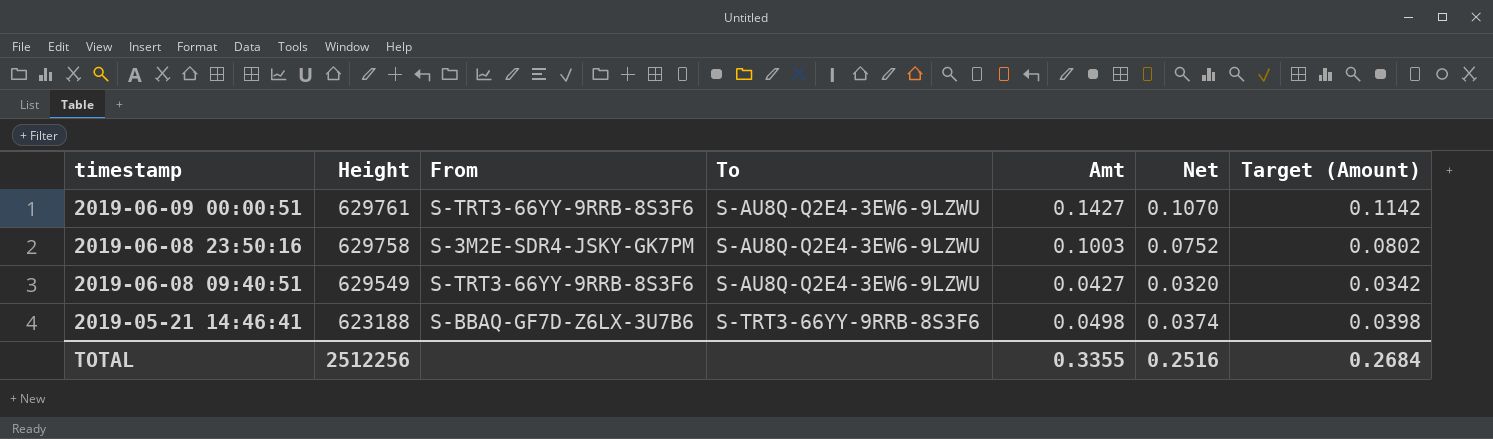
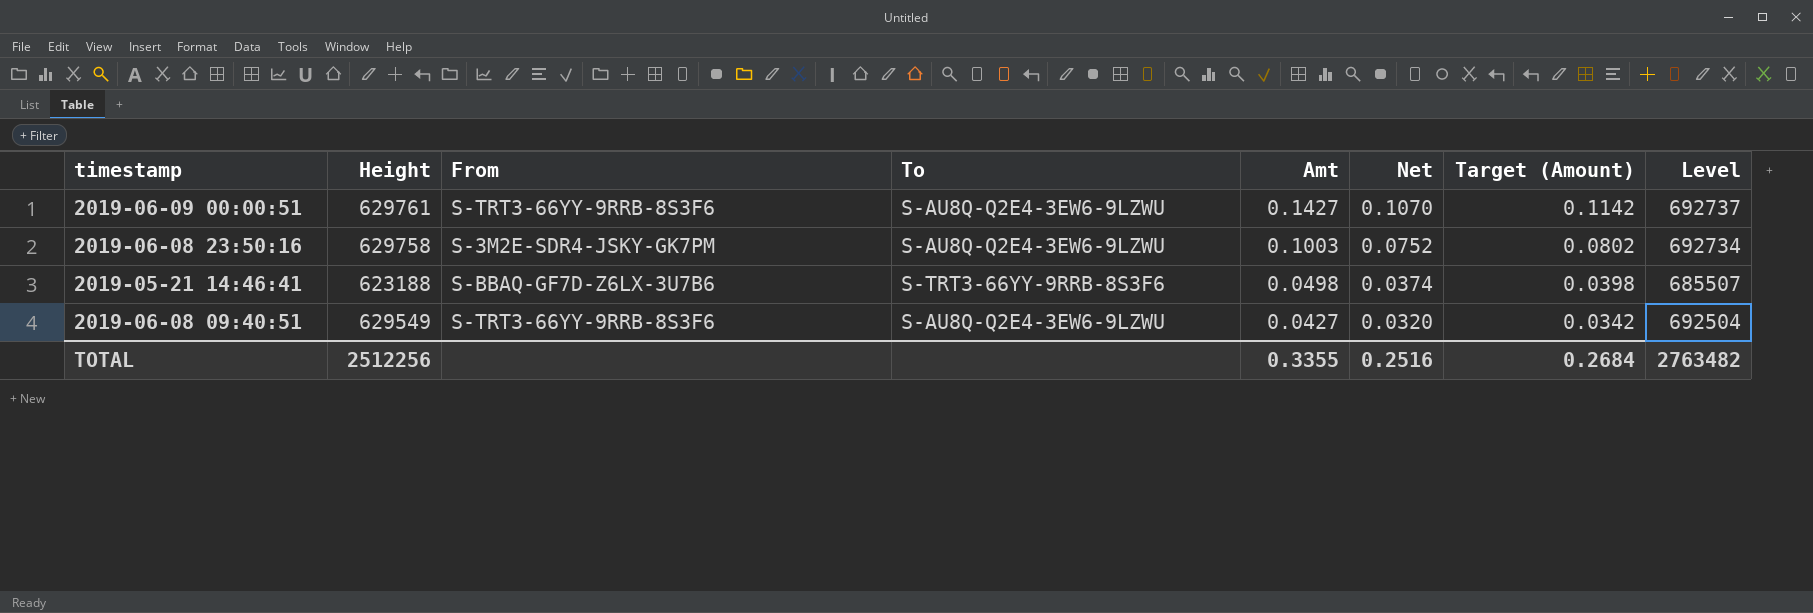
row order: timestamp descending -> Amt descending
column Level | formula: none -> [Height] * 1.1

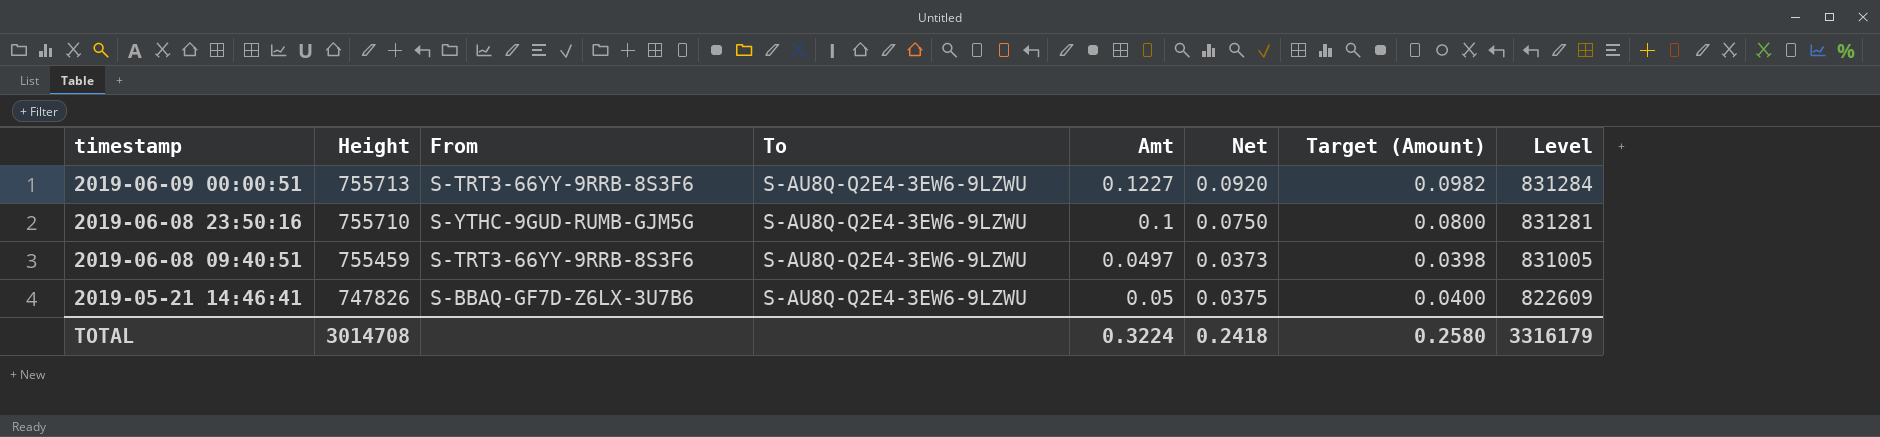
row order: Amt descending -> timestamp descending
2019-06-09 00:00:51 | Height: 629761 -> 755713
2019-06-09 00:00:51 | Amt: 0.1427 -> 0.1227
2019-06-09 00:00:51 | Net: 0.1070 -> 0.0920
2019-06-09 00:00:51 | Target (Amount): 0.1142 -> 0.0982
2019-06-09 00:00:51 | Level: 692737 -> 831284
2019-06-08 23:50:16 | Height: 629758 -> 755710
2019-06-08 23:50:16 | From: S-3M2E-SDR4-JSKY-GK7PM -> S-YTHC-9GUD-RUMB-GJM5G
2019-06-08 23:50:16 | Amt: 0.1003 -> 0.1
2019-06-08 23:50:16 | Net: 0.0752 -> 0.0750
2019-06-08 23:50:16 | Target (Amount): 0.0802 -> 0.0800
2019-06-08 23:50:16 | Level: 692734 -> 831281
2019-06-08 09:40:51 | Height: 629549 -> 755459
2019-06-08 09:40:51 | Amt: 0.0427 -> 0.0497
2019-06-08 09:40:51 | Net: 0.0320 -> 0.0373
2019-06-08 09:40:51 | Target (Amount): 0.0342 -> 0.0398
2019-06-08 09:40:51 | Level: 692504 -> 831005
2019-05-21 14:46:41 | Height: 623188 -> 747826
2019-05-21 14:46:41 | To: S-TRT3-66YY-9RRB-8S3F6 -> S-AU8Q-Q2E4-3EW6-9LZWU
2019-05-21 14:46:41 | Amt: 0.0498 -> 0.05
2019-05-21 14:46:41 | Net: 0.0374 -> 0.0375
2019-05-21 14:46:41 | Target (Amount): 0.0398 -> 0.0400
2019-05-21 14:46:41 | Level: 685507 -> 822609
TOTAL | Height: 2512256 -> 3014708
TOTAL | Amt: 0.3355 -> 0.3224
TOTAL | Net: 0.2516 -> 0.2418
TOTAL | Target (Amount): 0.2684 -> 0.2580
TOTAL | Level: 2763482 -> 3316179

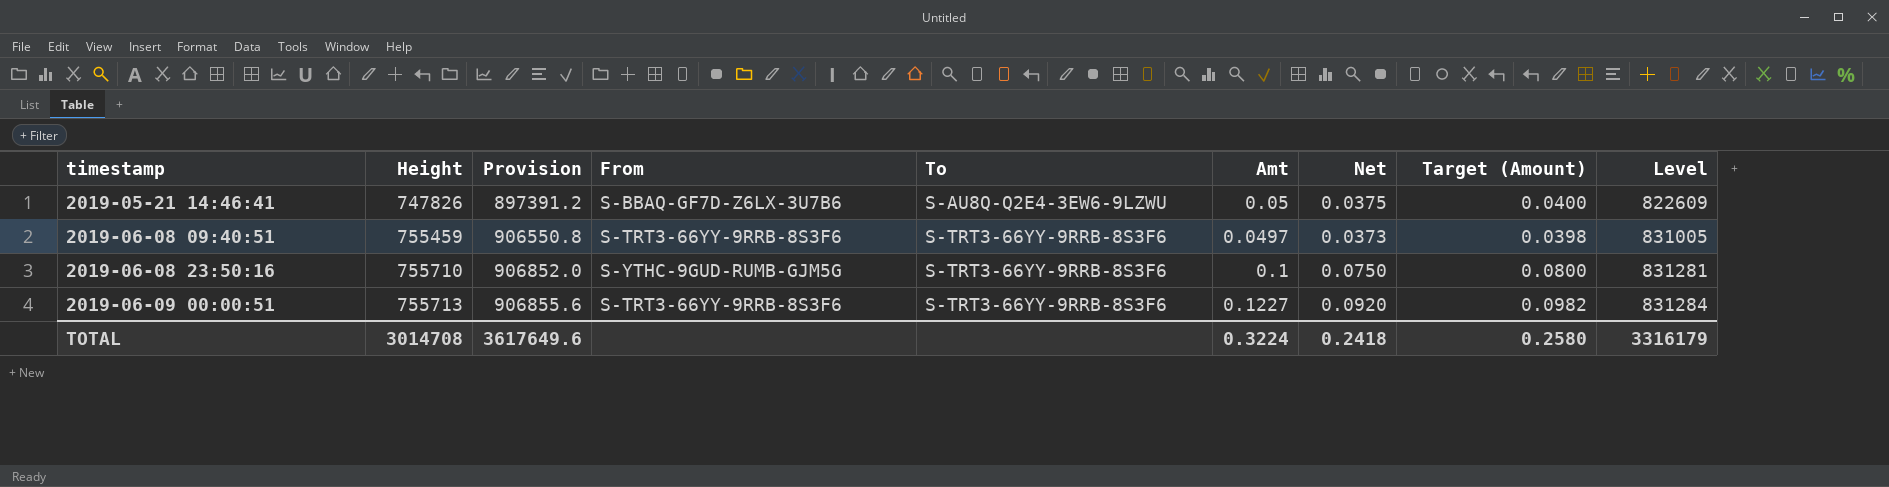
row order: timestamp descending -> timestamp ascending
column Provision | formula: none -> [Height] * 1.2
2019-06-08 09:40:51 | To: S-AU8Q-Q2E4-3EW6-9LZWU -> S-TRT3-66YY-9RRB-8S3F6
2019-06-08 23:50:16 | To: S-AU8Q-Q2E4-3EW6-9LZWU -> S-TRT3-66YY-9RRB-8S3F6
2019-06-09 00:00:51 | To: S-AU8Q-Q2E4-3EW6-9LZWU -> S-TRT3-66YY-9RRB-8S3F6

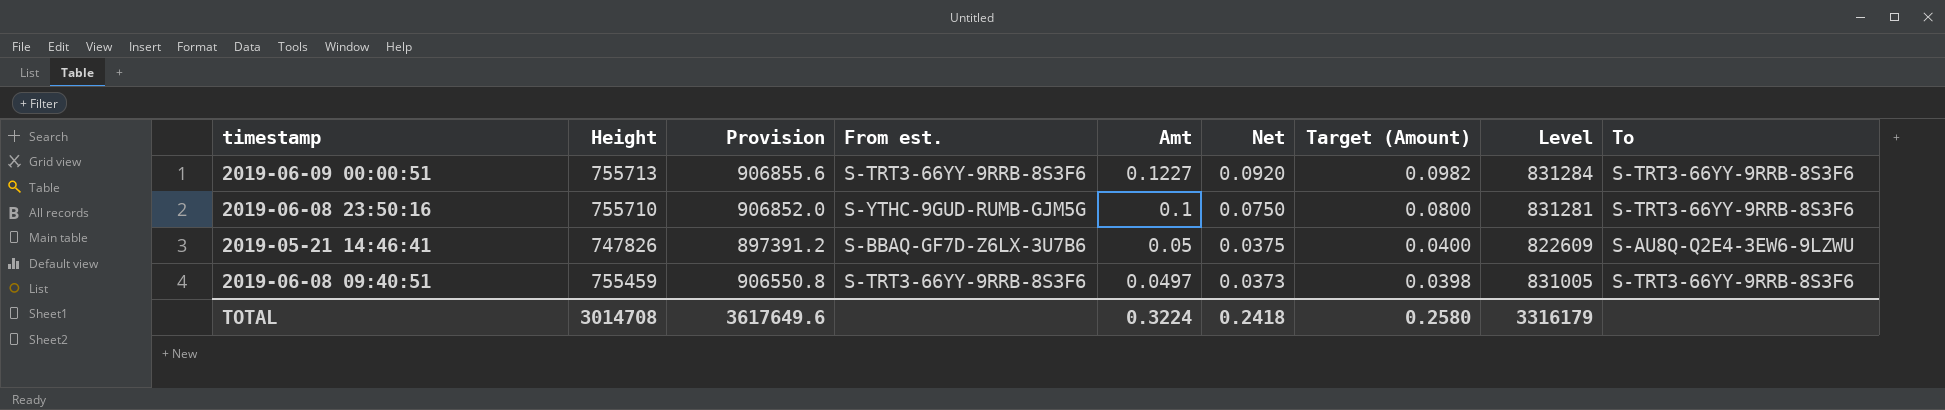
row order: timestamp ascending -> Amt descending
column name: From -> From est.
column To | position: 5 -> 9

